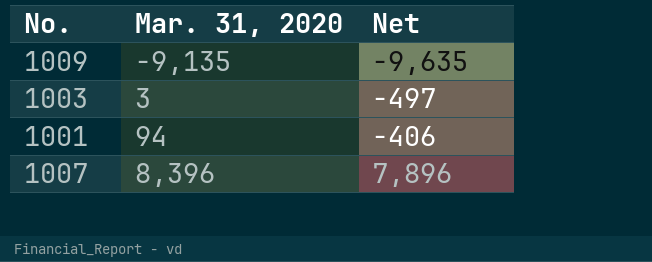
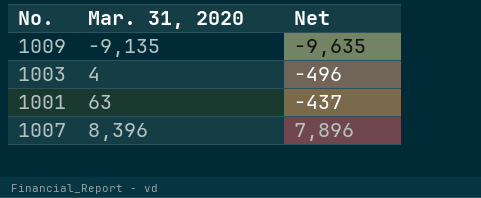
1003 | Mar. 31, 2020: 3 -> 4
1003 | Net: -497 -> -496
1001 | Mar. 31, 2020: 94 -> 63
1001 | Net: -406 -> -437

